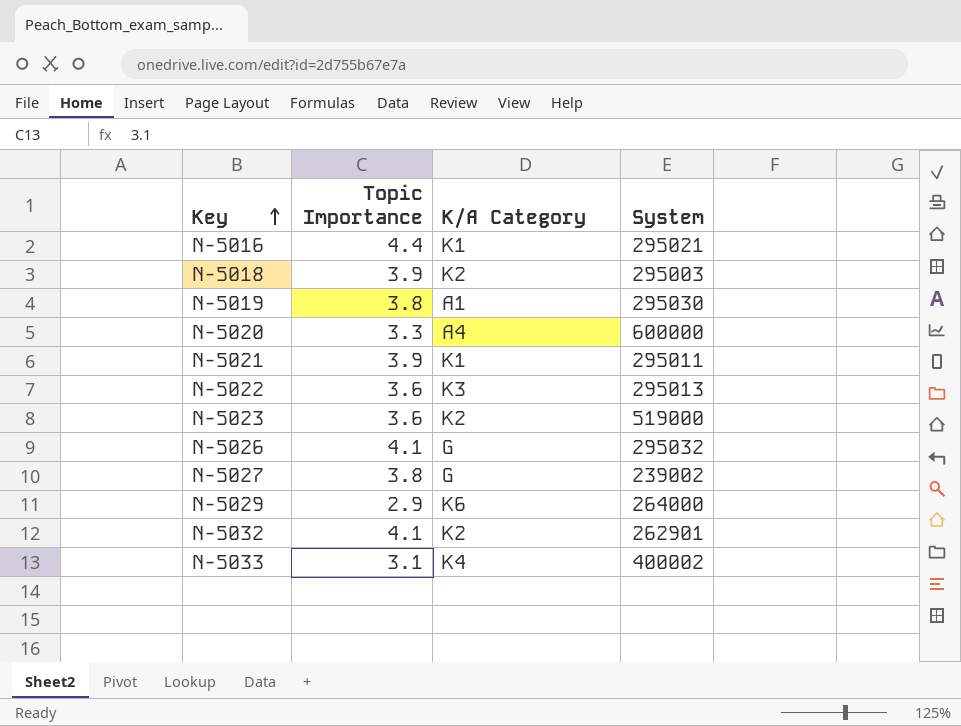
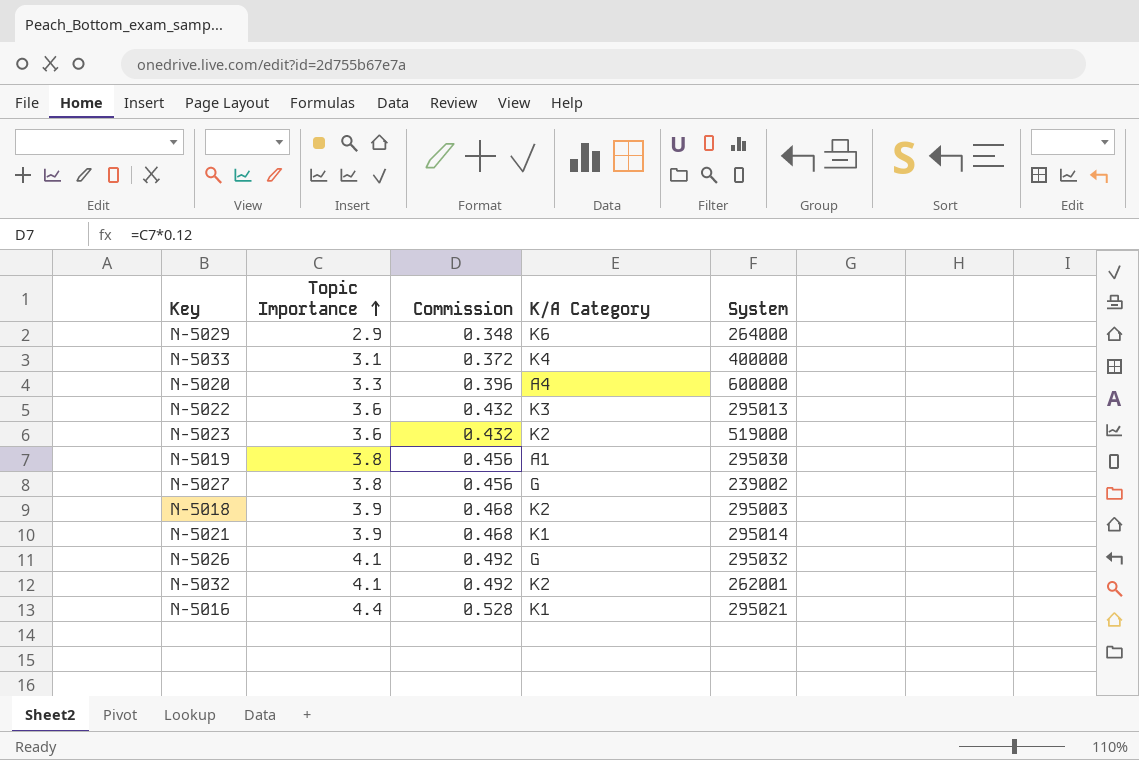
row order: Key ascending -> Topic Importance ascending
column Commission | formula: none -> [Topic Importance] * 0.12
N-5033 | System: 400002 -> 400000
N-5021 | System: 295011 -> 295014
N-5032 | System: 262901 -> 262001

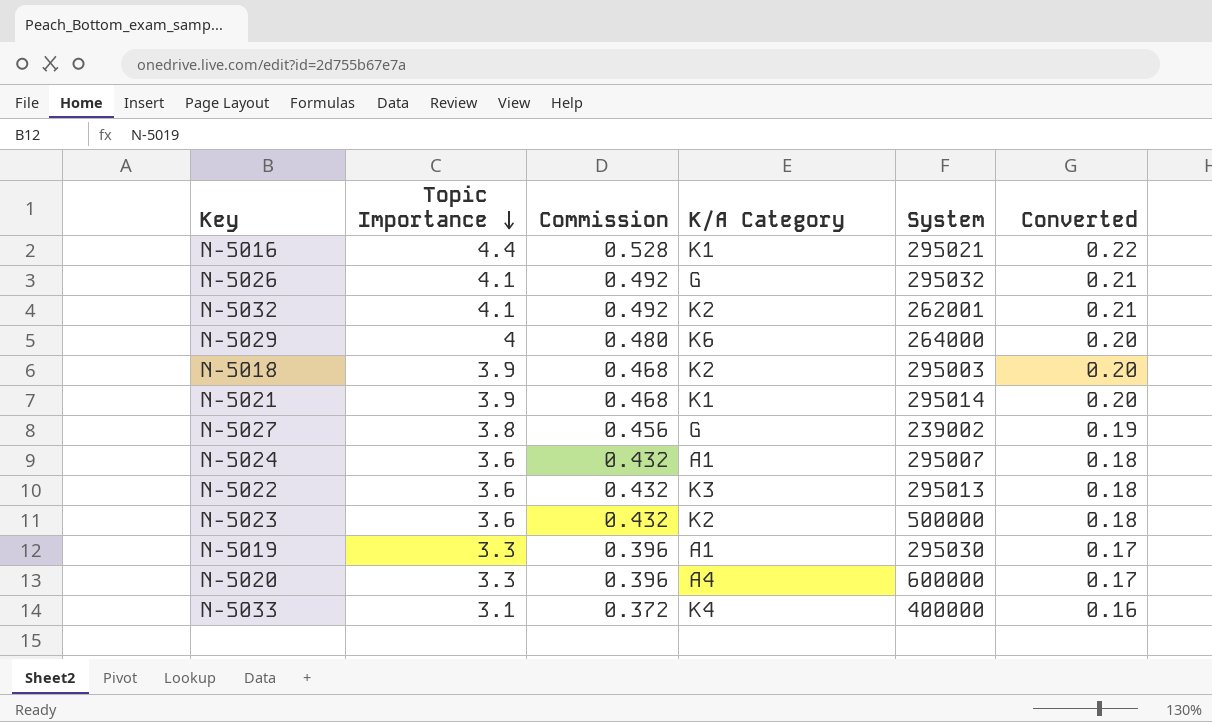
row order: Topic Importance ascending -> Topic Importance descending
column Converted | formula: none -> [Topic Importance] * 0.05
N-5029 | Topic Importance: 2.9 -> 4
N-5029 | Commission: 0.348 -> 0.480
row N-5024: none -> 3.6 | 0.432 | A1 | 295007 | 0.18
N-5023 | System: 519000 -> 500000
N-5019 | Topic Importance: 3.8 -> 3.3
N-5019 | Commission: 0.456 -> 0.396

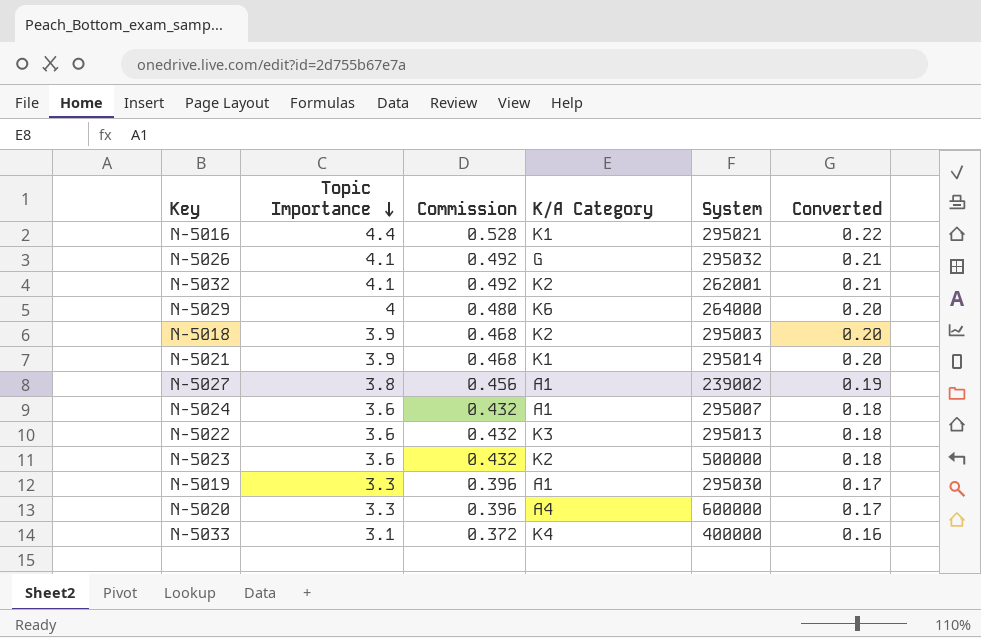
N-5027 | K/A Category: G -> A1

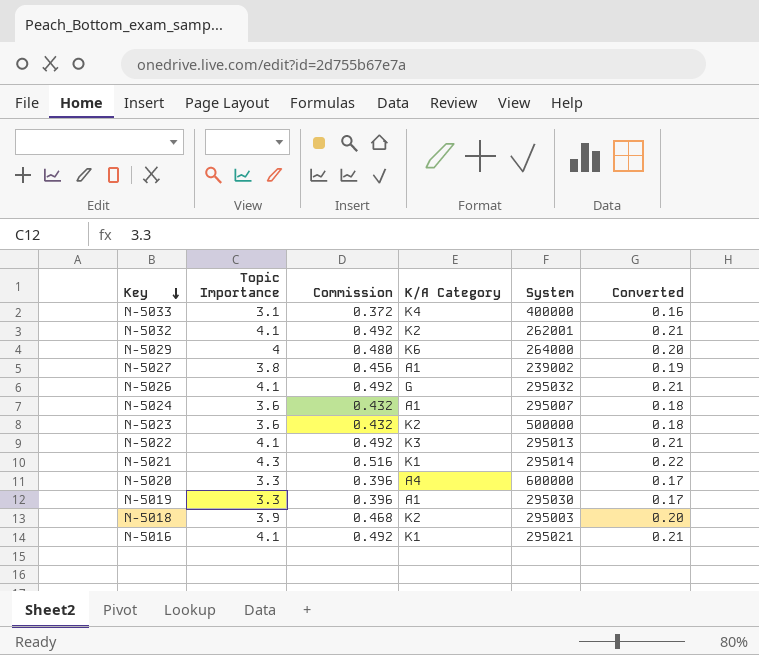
row order: Topic Importance descending -> Key descending
N-5022 | Topic Importance: 3.6 -> 4.1
N-5022 | Commission: 0.432 -> 0.492
N-5022 | Converted: 0.18 -> 0.21
N-5021 | Topic Importance: 3.9 -> 4.3
N-5021 | Commission: 0.468 -> 0.516
N-5021 | Converted: 0.20 -> 0.22
N-5016 | Topic Importance: 4.4 -> 4.1
N-5016 | Commission: 0.528 -> 0.492
N-5016 | Converted: 0.22 -> 0.21

